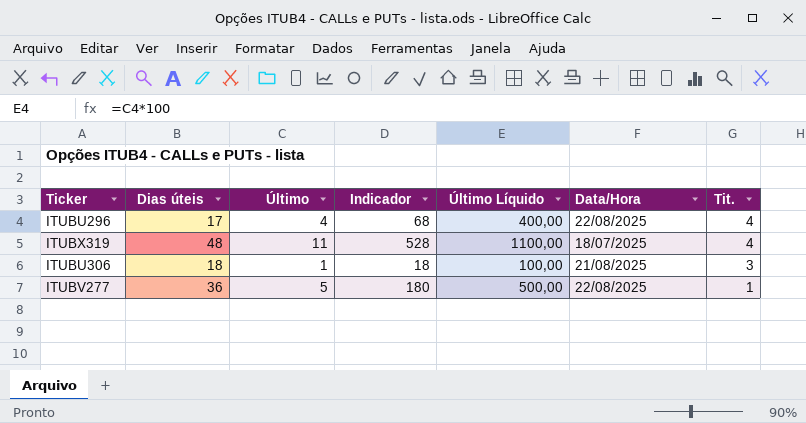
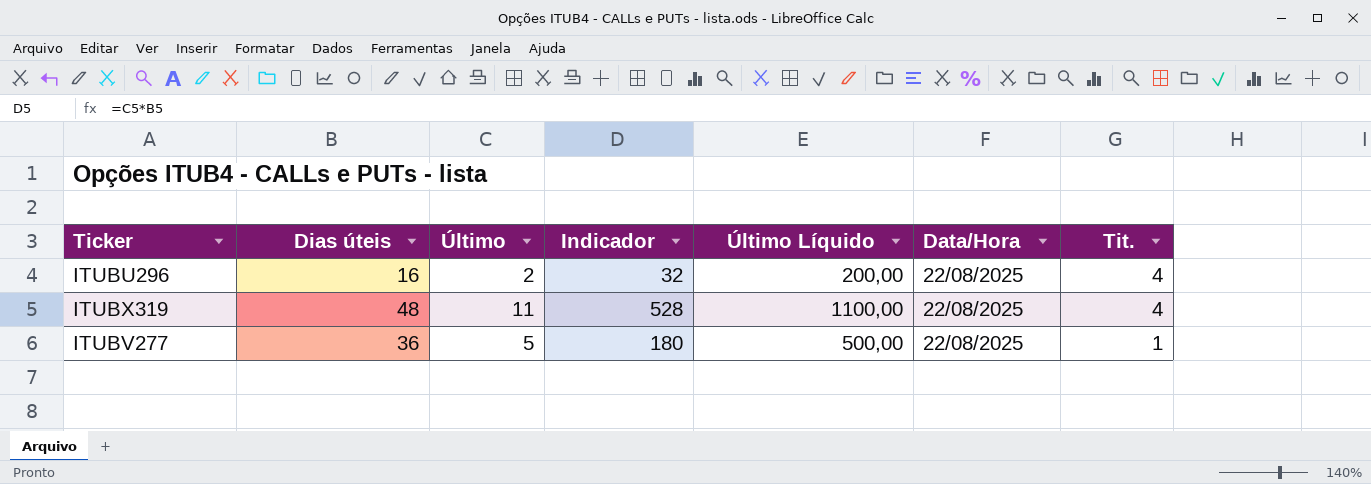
row ITUBU306: 18 | 1 | 18 | 100,00 | 21/08/2025 | 3 -> none
ITUBU296 | Dias úteis: 17 -> 16
ITUBU296 | Último: 4 -> 2
ITUBU296 | Indicador: 68 -> 32
ITUBU296 | Último Líquido: 400,00 -> 200,00
ITUBX319 | Data/Hora: 18/07/2025 -> 22/08/2025

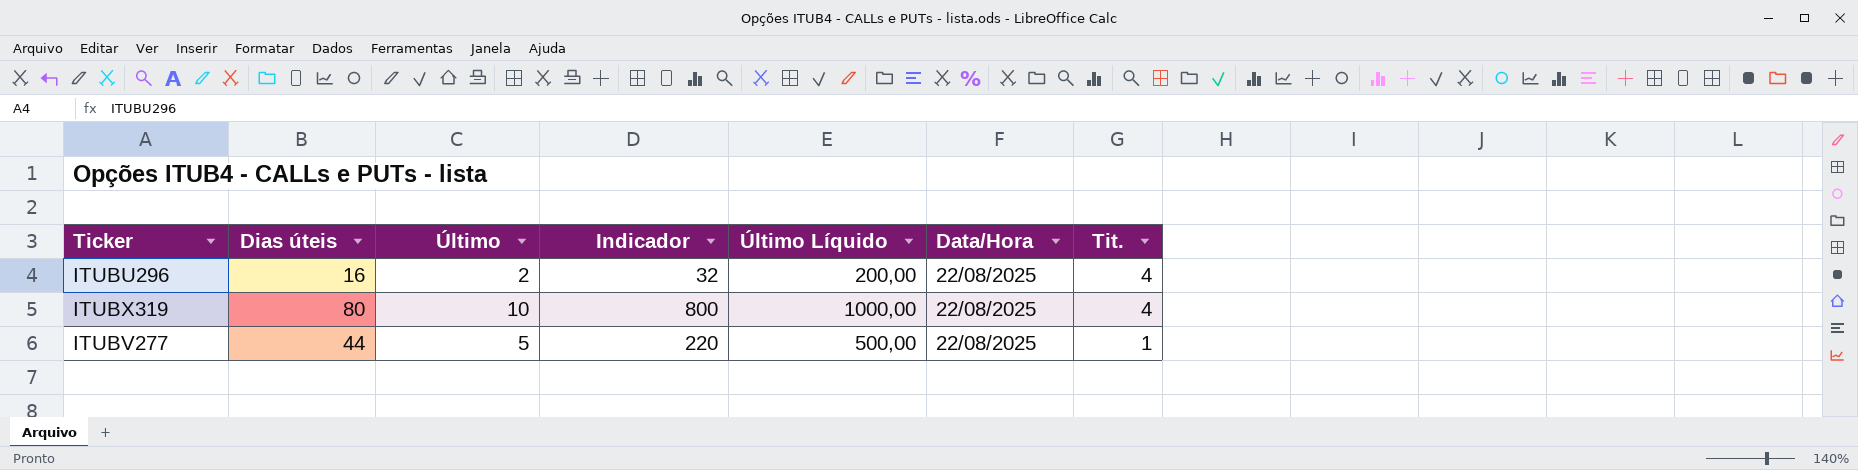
ITUBX319 | Dias úteis: 48 -> 80
ITUBX319 | Último: 11 -> 10
ITUBX319 | Indicador: 528 -> 800
ITUBX319 | Último Líquido: 1100,00 -> 1000,00
ITUBV277 | Dias úteis: 36 -> 44
ITUBV277 | Indicador: 180 -> 220

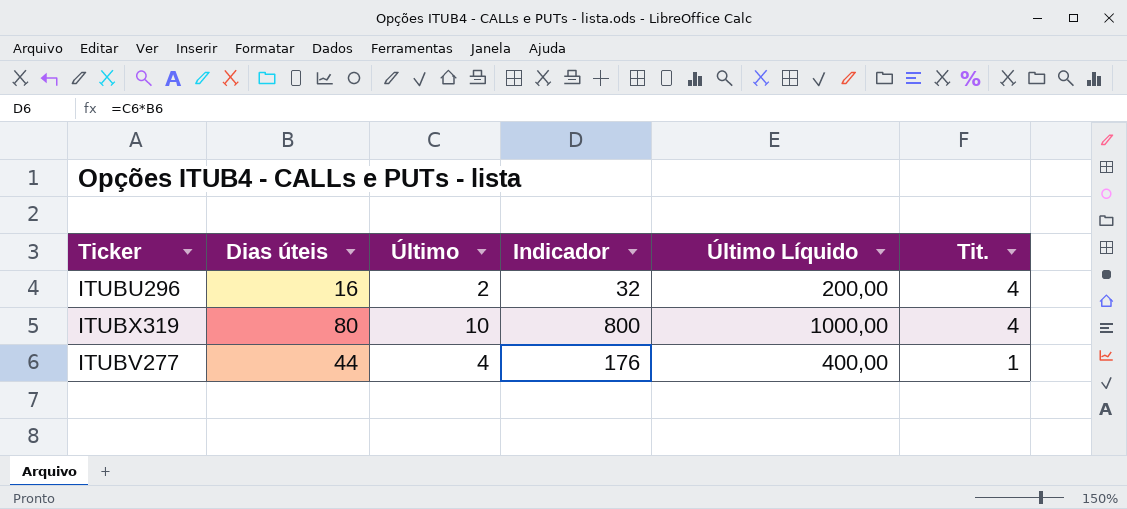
column Data/Hora | position: 6 -> none
ITUBV277 | Último: 5 -> 4
ITUBV277 | Indicador: 220 -> 176
ITUBV277 | Último Líquido: 500,00 -> 400,00

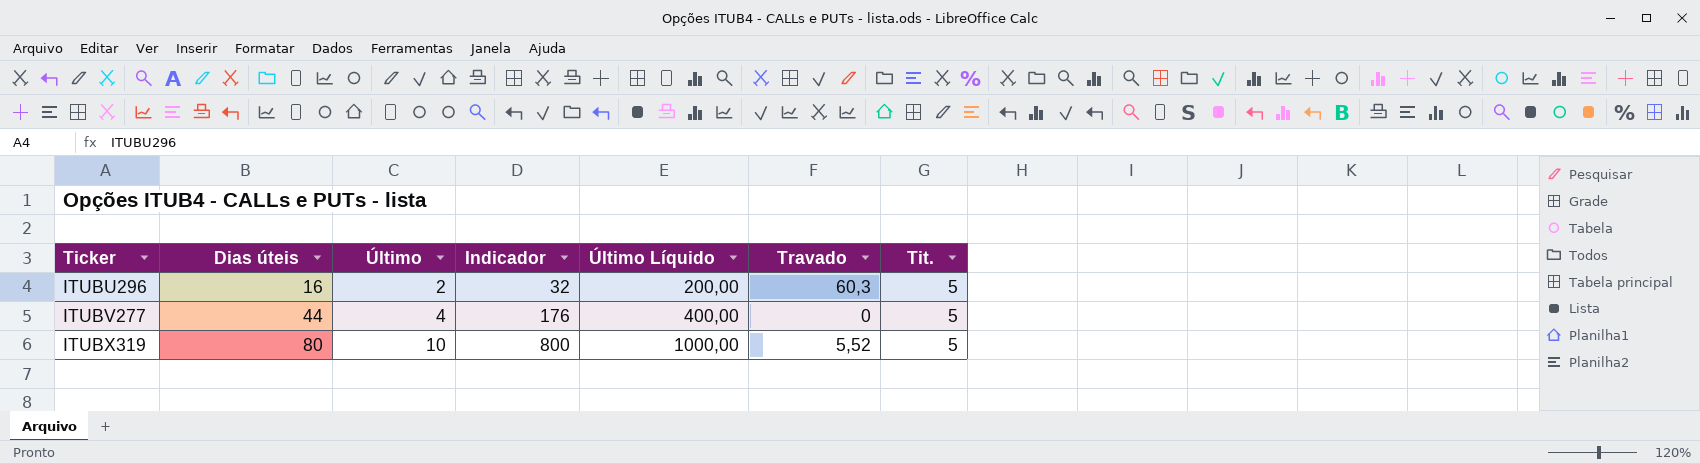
row order: Tit. descending -> Ticker ascending
column Travado | position: none -> 6
ITUBU296 | Tit.: 4 -> 5
ITUBV277 | Tit.: 1 -> 5
ITUBX319 | Tit.: 4 -> 5

